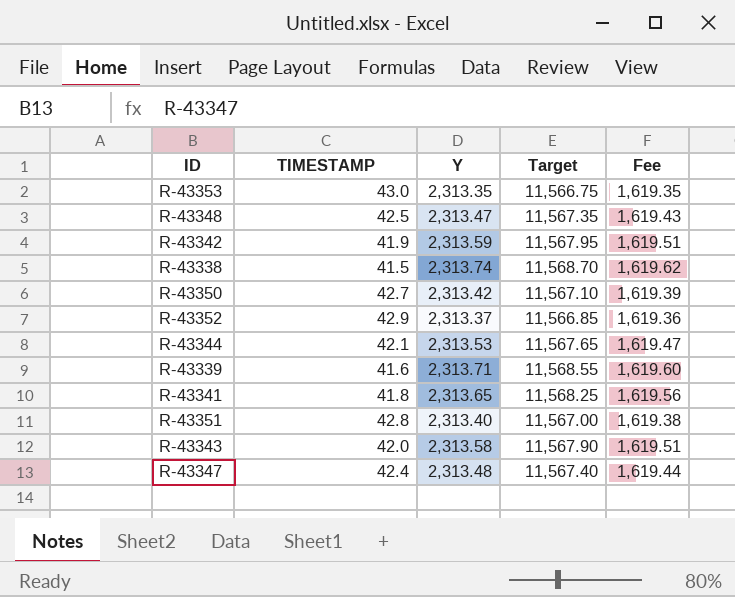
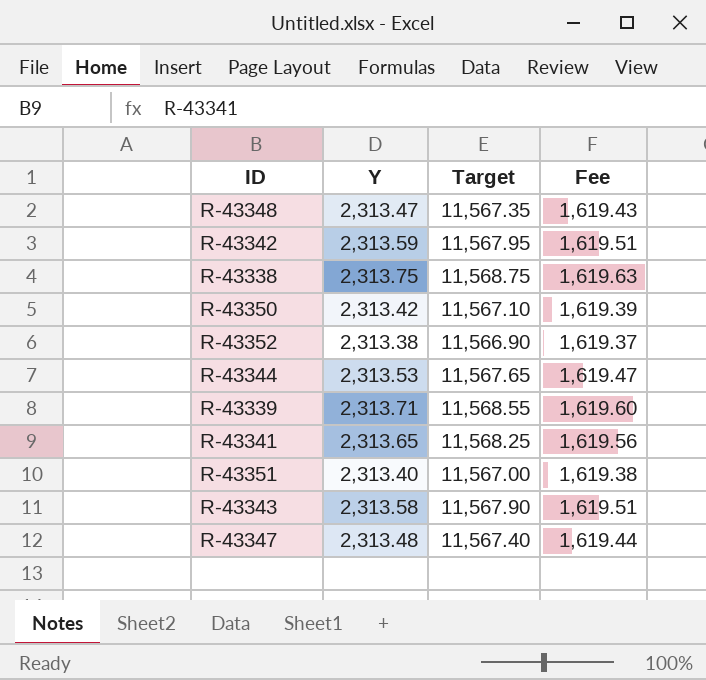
column TIMESTAMP | position: 2 -> none
row R-43353: 43.0 | 2,313.35 | 11,566.75 | 1,619.35 -> none
R-43338 | Y: 2,313.74 -> 2,313.75
R-43338 | Target: 11,568.70 -> 11,568.75
R-43338 | Fee: 1,619.62 -> 1,619.63
R-43352 | Y: 2,313.37 -> 2,313.38
R-43352 | Target: 11,566.85 -> 11,566.90
R-43352 | Fee: 1,619.36 -> 1,619.37

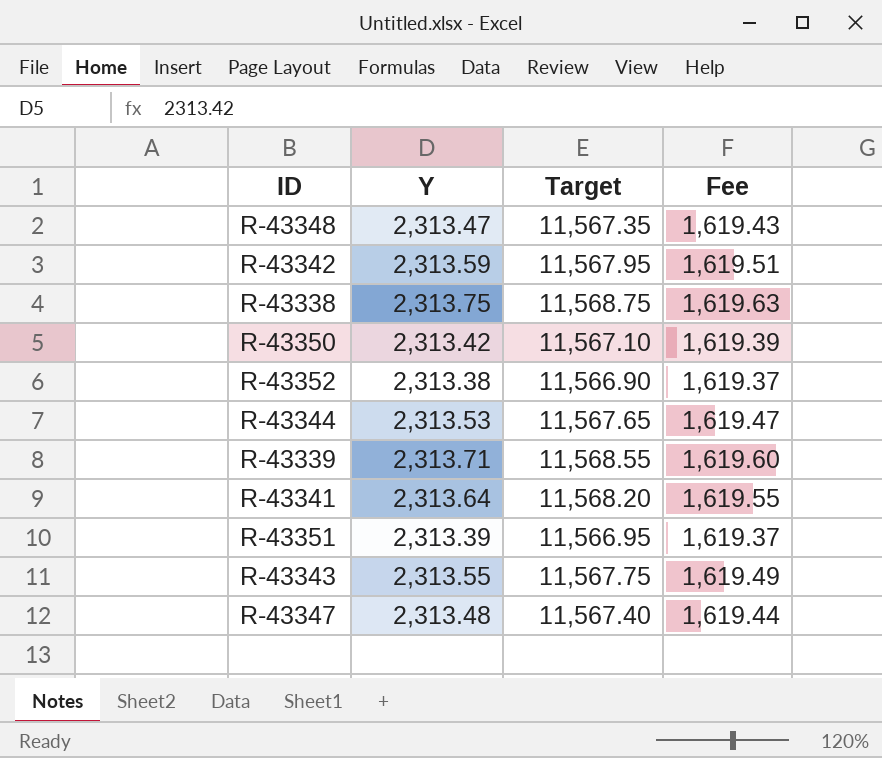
R-43341 | Y: 2,313.65 -> 2,313.64
R-43341 | Target: 11,568.25 -> 11,568.20
R-43341 | Fee: 1,619.56 -> 1,619.55
R-43351 | Y: 2,313.40 -> 2,313.39
R-43351 | Target: 11,567.00 -> 11,566.95
R-43351 | Fee: 1,619.38 -> 1,619.37
R-43343 | Y: 2,313.58 -> 2,313.55
R-43343 | Target: 11,567.90 -> 11,567.75
R-43343 | Fee: 1,619.51 -> 1,619.49

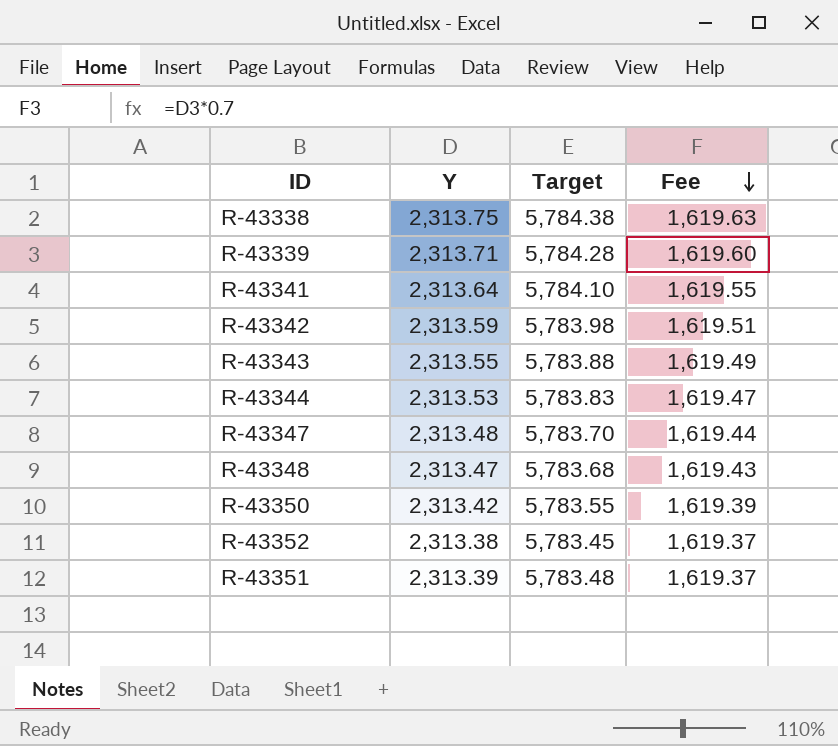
row order: none -> Fee descending
column Target | formula: [Y] * 5 -> [Y] * 2.5

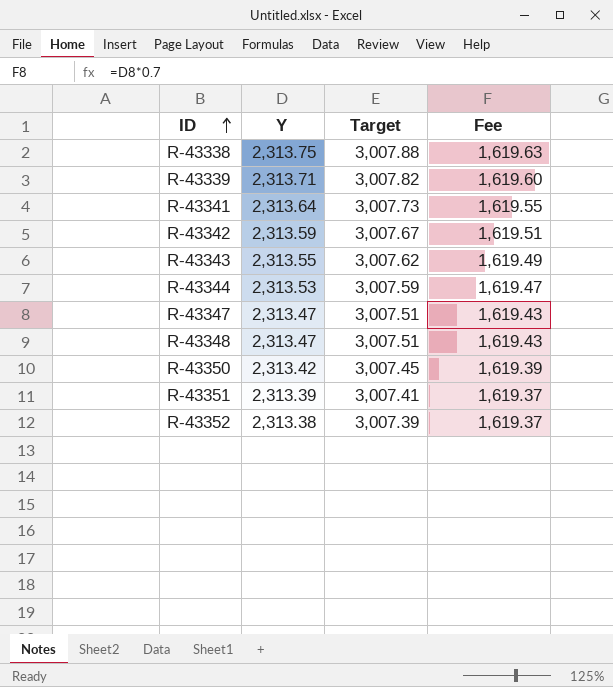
row order: Fee descending -> ID ascending
column Target | formula: [Y] * 2.5 -> [Y] * 1.3
R-43347 | Y: 2,313.48 -> 2,313.47
R-43347 | Fee: 1,619.44 -> 1,619.43

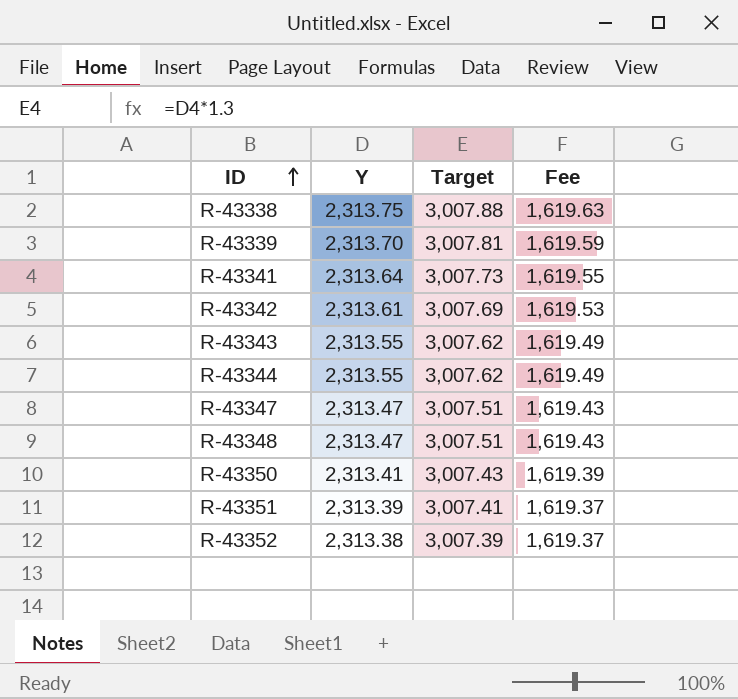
R-43339 | Y: 2,313.71 -> 2,313.70
R-43339 | Target: 3,007.82 -> 3,007.81
R-43339 | Fee: 1,619.60 -> 1,619.59
R-43342 | Y: 2,313.59 -> 2,313.61
R-43342 | Target: 3,007.67 -> 3,007.69
R-43342 | Fee: 1,619.51 -> 1,619.53
R-43344 | Y: 2,313.53 -> 2,313.55
R-43344 | Target: 3,007.59 -> 3,007.62
R-43344 | Fee: 1,619.47 -> 1,619.49
R-43350 | Y: 2,313.42 -> 2,313.41
R-43350 | Target: 3,007.45 -> 3,007.43

